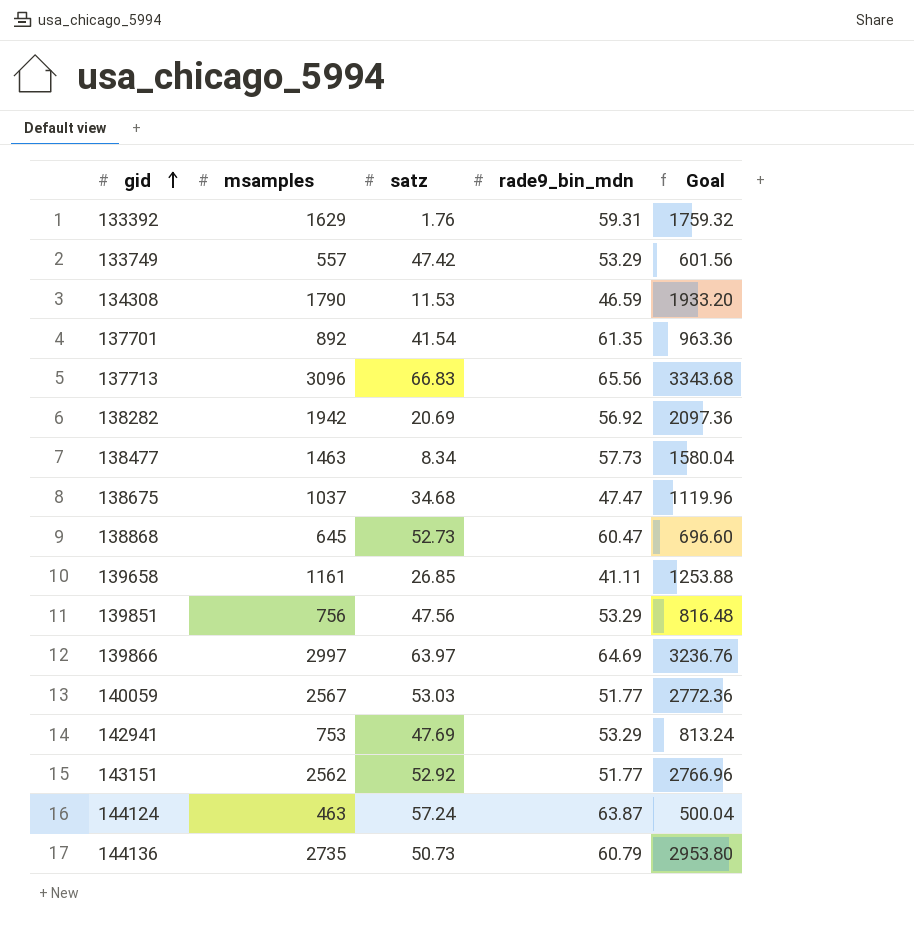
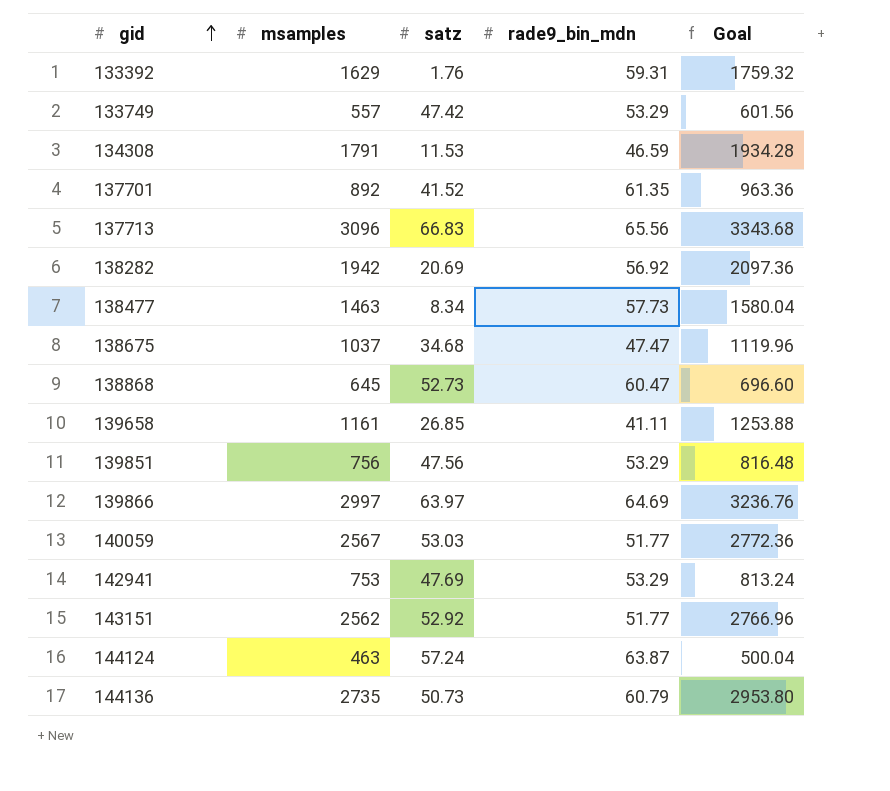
134308 | msamples: 1790 -> 1791
134308 | Goal: 1933.20 -> 1934.28
137701 | satz: 41.54 -> 41.52

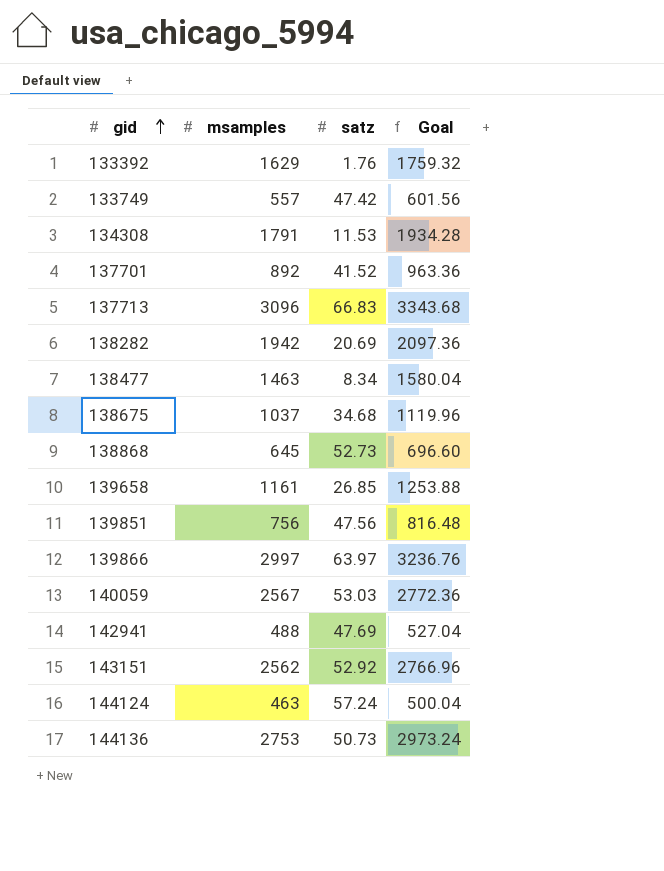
column rade9_bin_mdn | position: 4 -> none
142941 | msamples: 753 -> 488
142941 | Goal: 813.24 -> 527.04
144136 | msamples: 2735 -> 2753
144136 | Goal: 2953.80 -> 2973.24

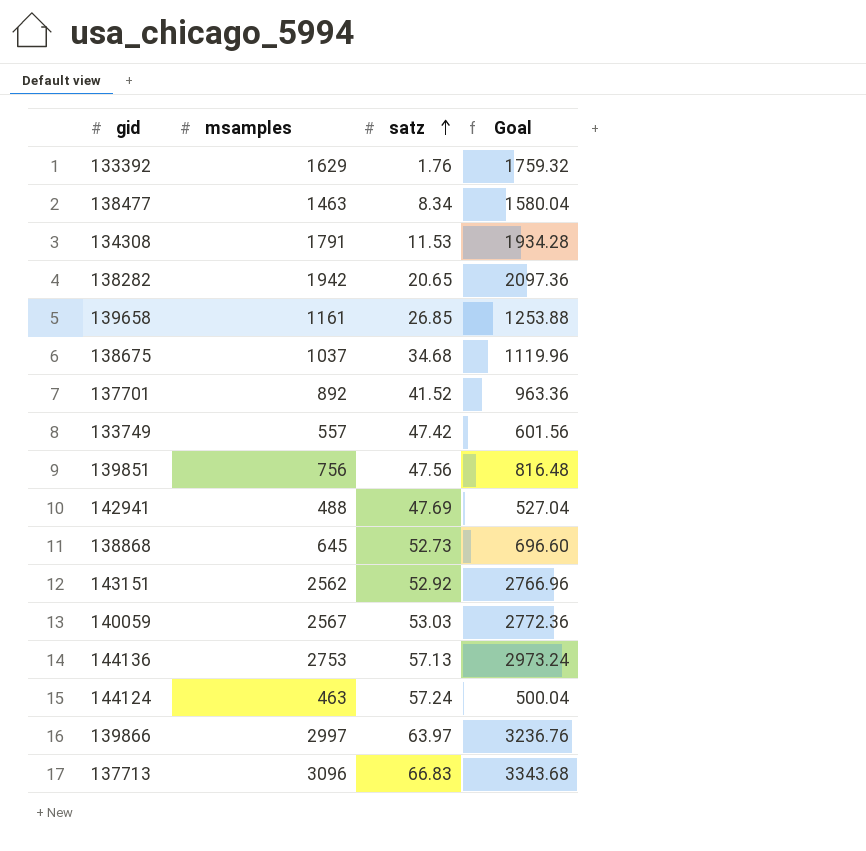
row order: gid ascending -> satz ascending
138282 | satz: 20.69 -> 20.65
144136 | satz: 50.73 -> 57.13

